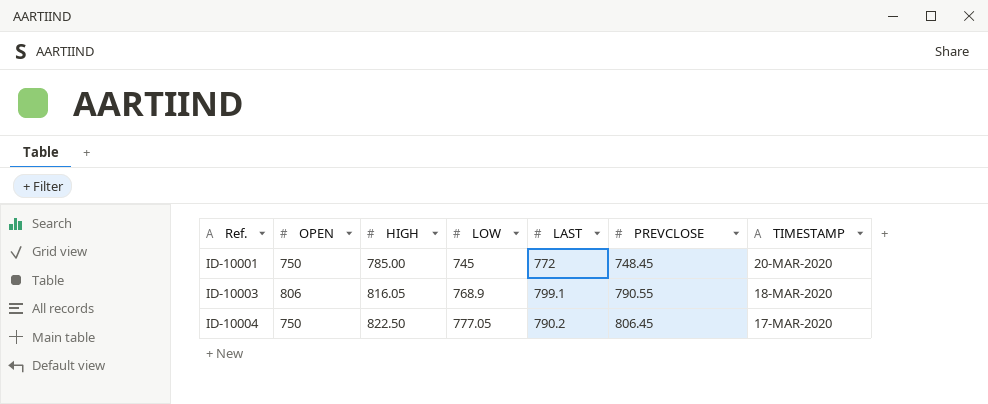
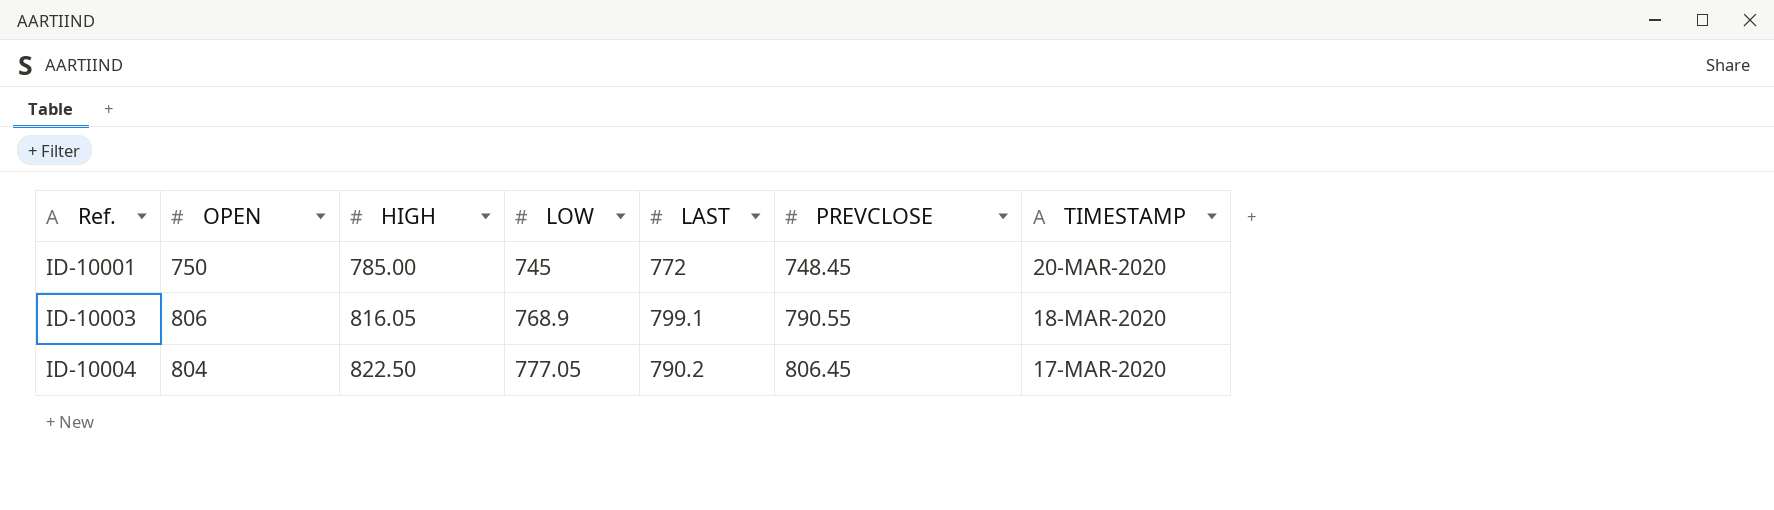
ID-10004 | OPEN: 750 -> 804

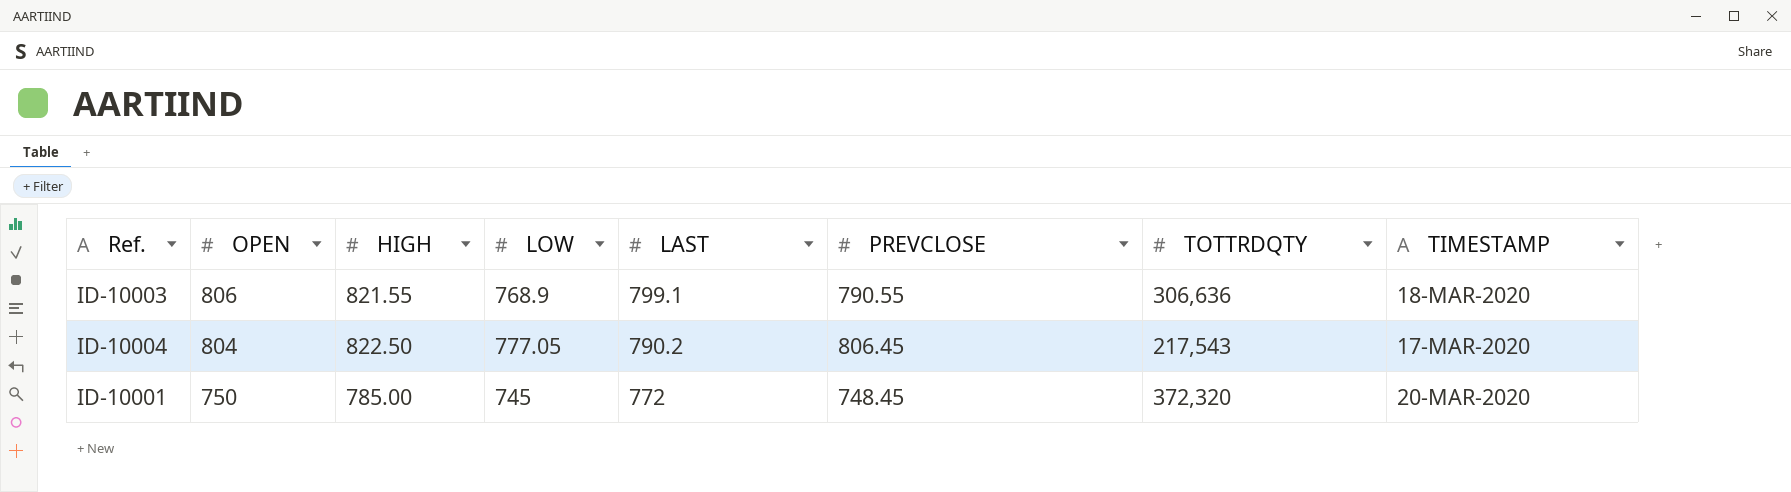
row order: Ref. ascending -> OPEN descending
column TOTTRDQTY | position: none -> 7
ID-10003 | HIGH: 816.05 -> 821.55

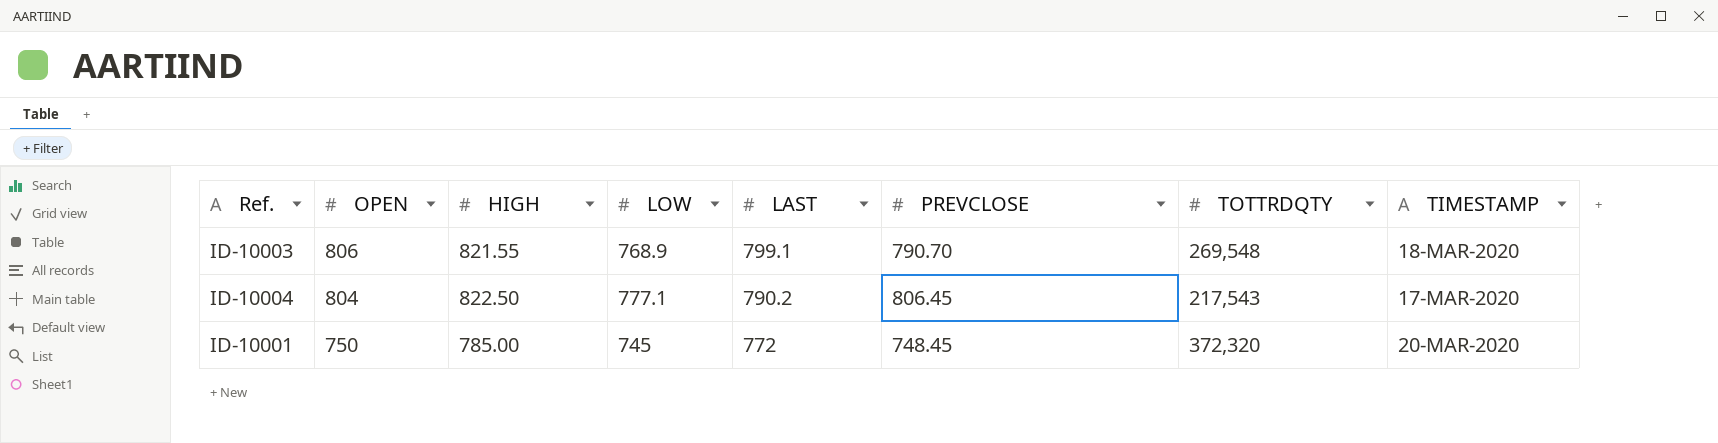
ID-10003 | PREVCLOSE: 790.55 -> 790.70
ID-10003 | TOTTRDQTY: 306,636 -> 269,548
ID-10004 | LOW: 777.05 -> 777.1

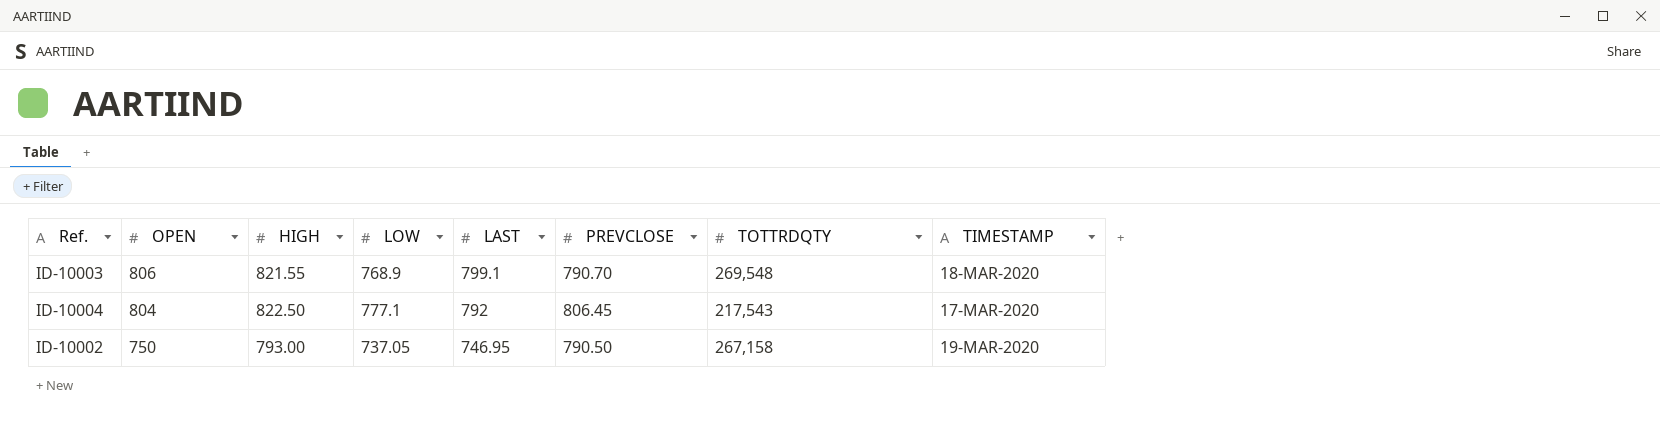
row ID-10001: 750 | 785.00 | 745 | 772 | 748.45 | 372,320 | 20-MAR-2020 -> none
ID-10004 | LAST: 790.2 -> 792
row ID-10002: none -> 750 | 793.00 | 737.05 | 746.95 | 790.50 | 267,158 | 19-MAR-2020

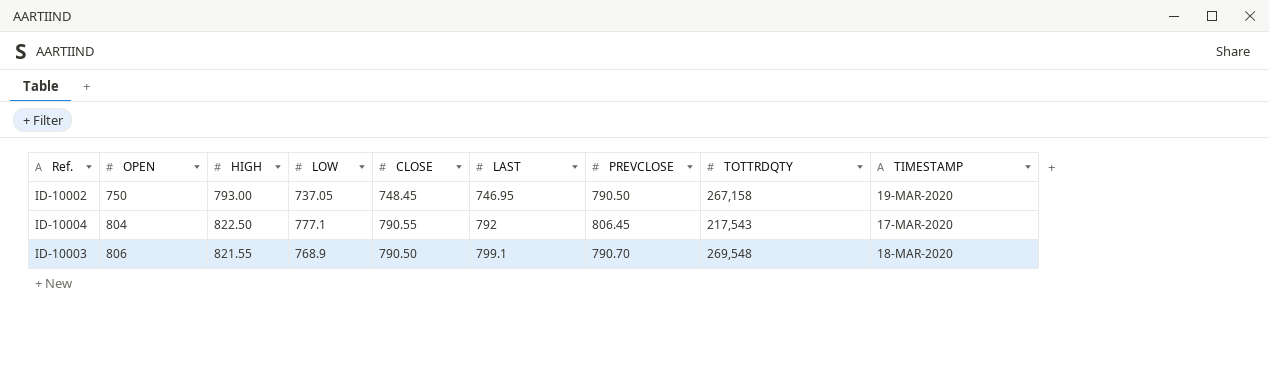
row order: OPEN descending -> OPEN ascending
column CLOSE | position: none -> 5

